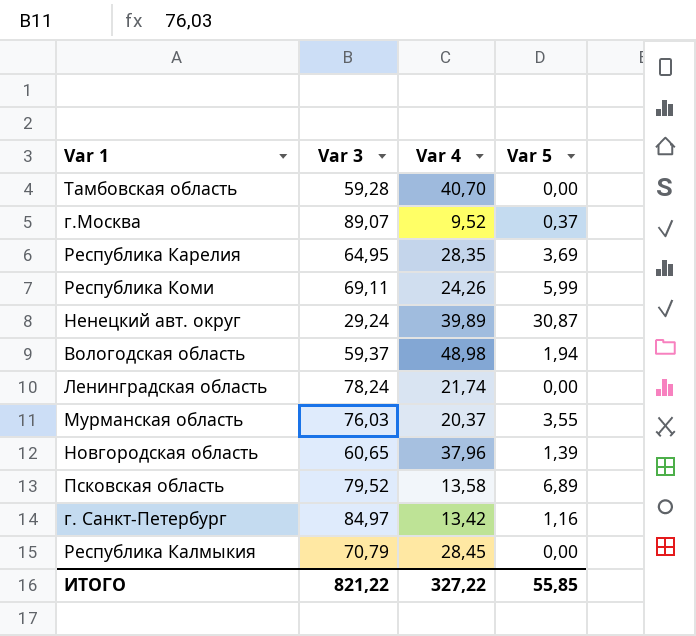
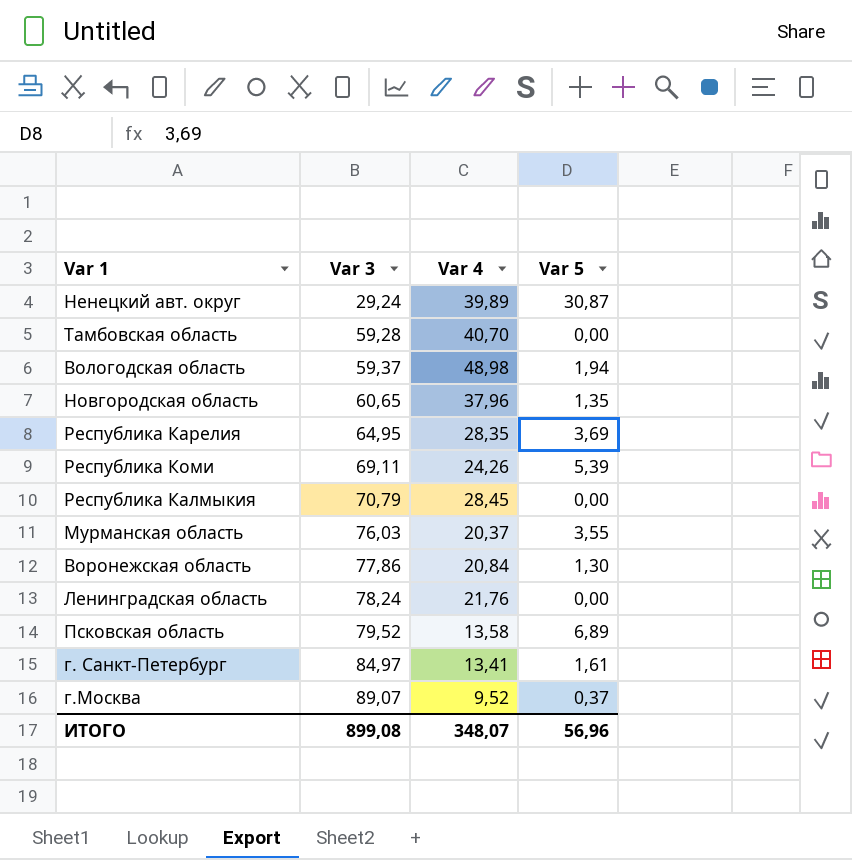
row order: none -> Var 3 ascending
Новгородская область | Var 5: 1,39 -> 1,35
Республика Коми | Var 5: 5,99 -> 5,39
row Bоронежская область: none -> 77,86 | 20,84 | 1,30
Ленинградская область | Var 4: 21,74 -> 21,76
г. Санкт-Петербург | Var 4: 13,42 -> 13,41
г. Санкт-Петербург | Var 5: 1,16 -> 1,61
ИТОГО | Var 3: 821,22 -> 899,08
ИТОГО | Var 4: 327,22 -> 348,07
ИТОГО | Var 5: 55,85 -> 56,96

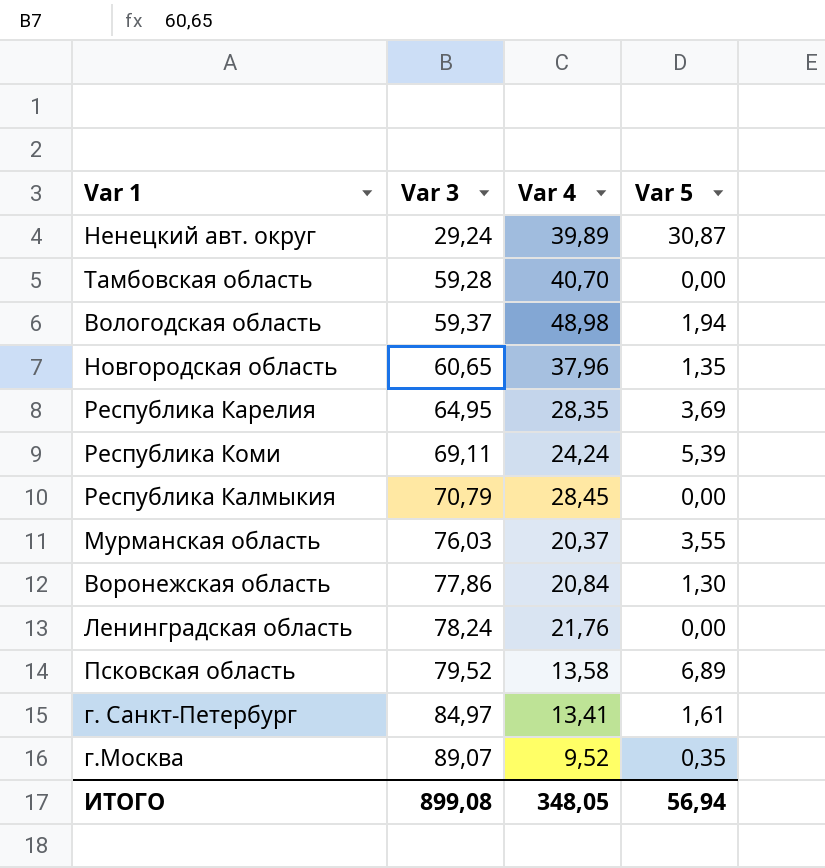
Республика Коми | Var 4: 24,26 -> 24,24
г.Москва | Var 5: 0,37 -> 0,35
ИТОГО | Var 4: 348,07 -> 348,05
ИТОГО | Var 5: 56,96 -> 56,94

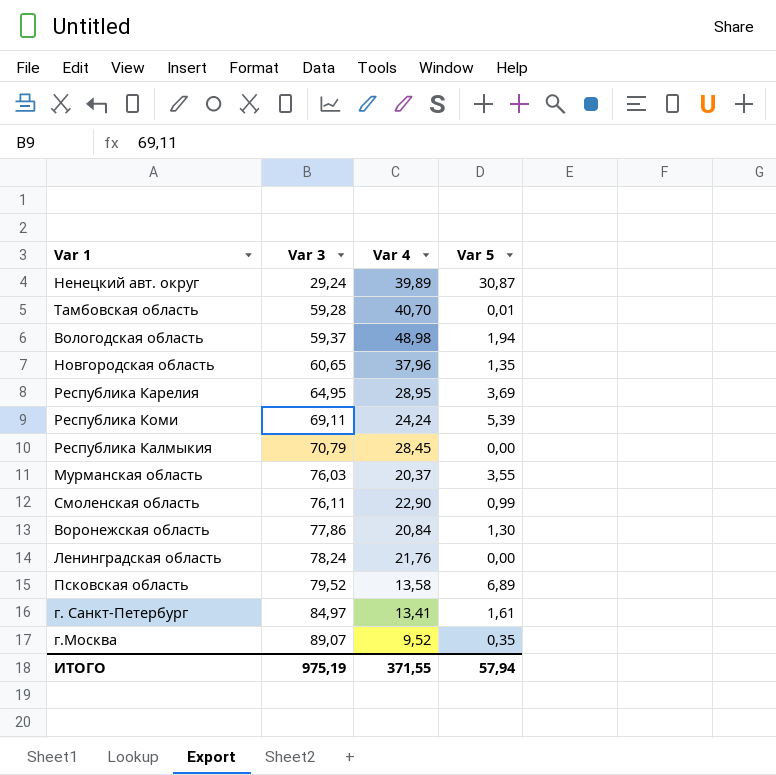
Тамбовская область | Var 5: 0,00 -> 0,01
Республика Карелия | Var 4: 28,35 -> 28,95
row Смоленская область: none -> 76,11 | 22,90 | 0,99
ИТОГО | Var 3: 899,08 -> 975,19
ИТОГО | Var 4: 348,05 -> 371,55
ИТОГО | Var 5: 56,94 -> 57,94

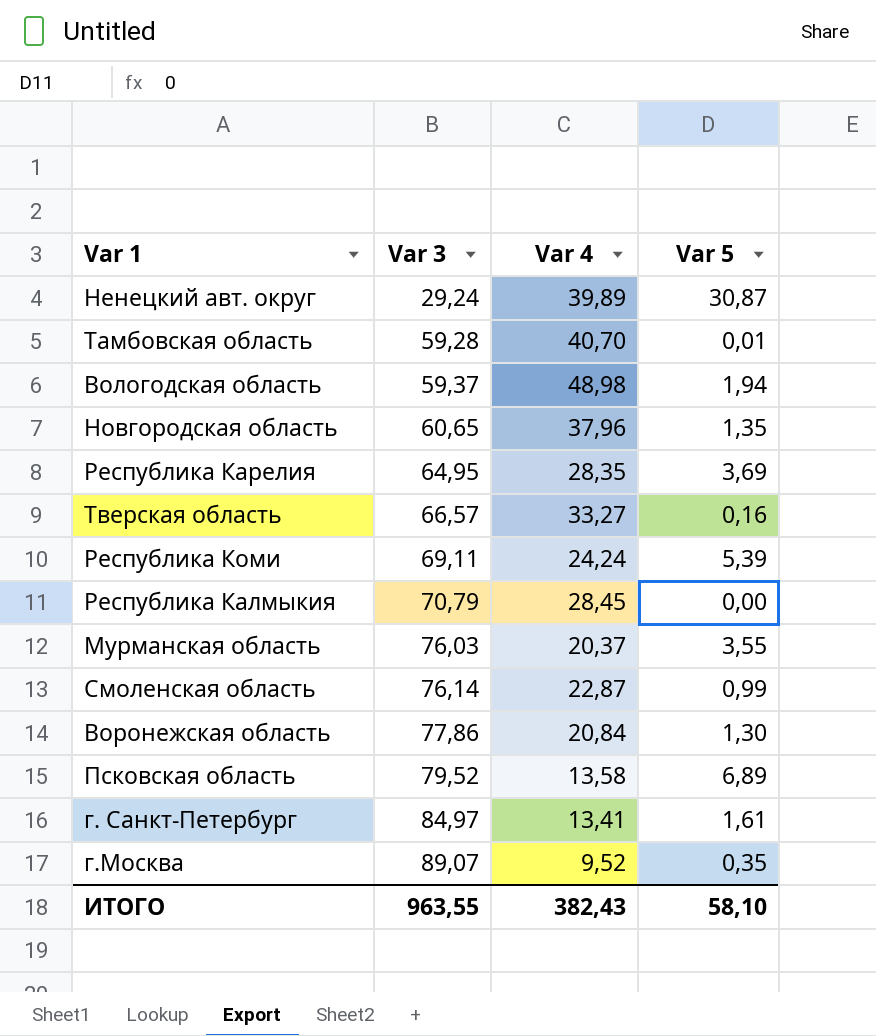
row Ленинградская область: 78,24 | 21,76 | 0,00 -> none
Республика Карелия | Var 4: 28,95 -> 28,35
row Тверская область: none -> 66,57 | 33,27 | 0,16
Смоленская область | Var 3: 76,11 -> 76,14
Смоленская область | Var 4: 22,90 -> 22,87
ИТОГО | Var 3: 975,19 -> 963,55
ИТОГО | Var 4: 371,55 -> 382,43
ИТОГО | Var 5: 57,94 -> 58,10

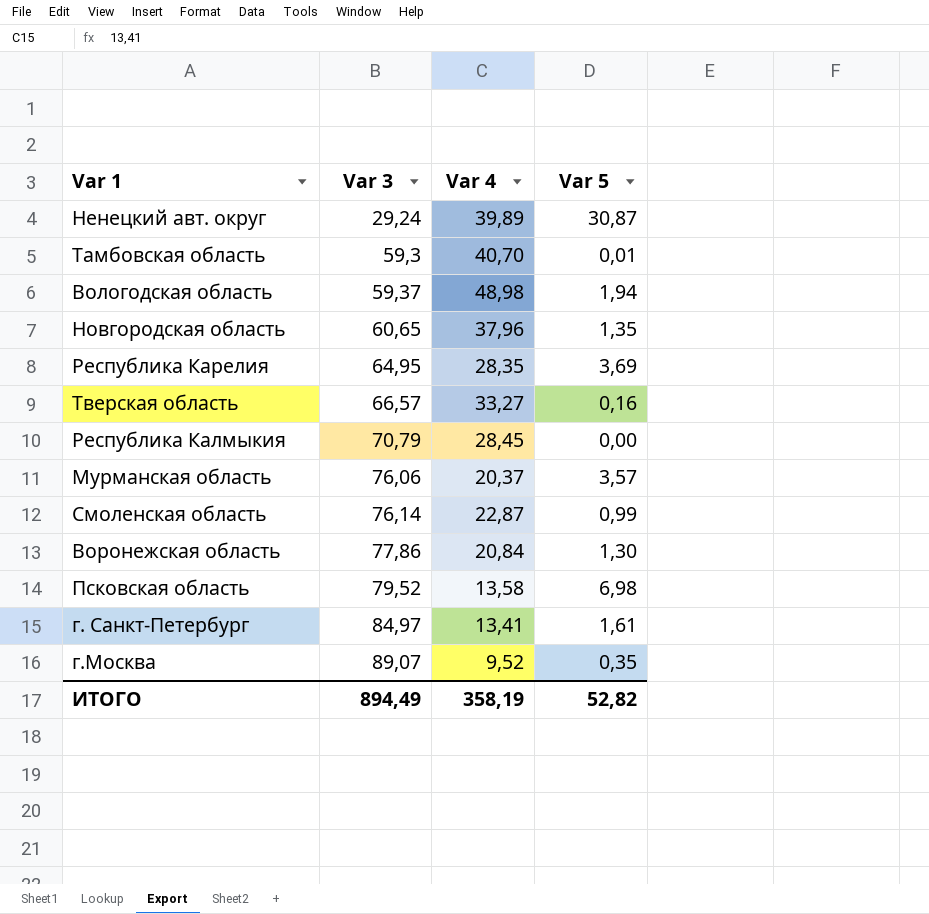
row Республика Коми: 69,11 | 24,24 | 5,39 -> none
Тамбовская область | Var 3: 59,28 -> 59,3
Мурманская область | Var 3: 76,03 -> 76,06
Мурманская область | Var 5: 3,55 -> 3,57
Псковская область | Var 5: 6,89 -> 6,98
ИТОГО | Var 3: 963,55 -> 894,49
ИТОГО | Var 4: 382,43 -> 358,19
ИТОГО | Var 5: 58,10 -> 52,82

